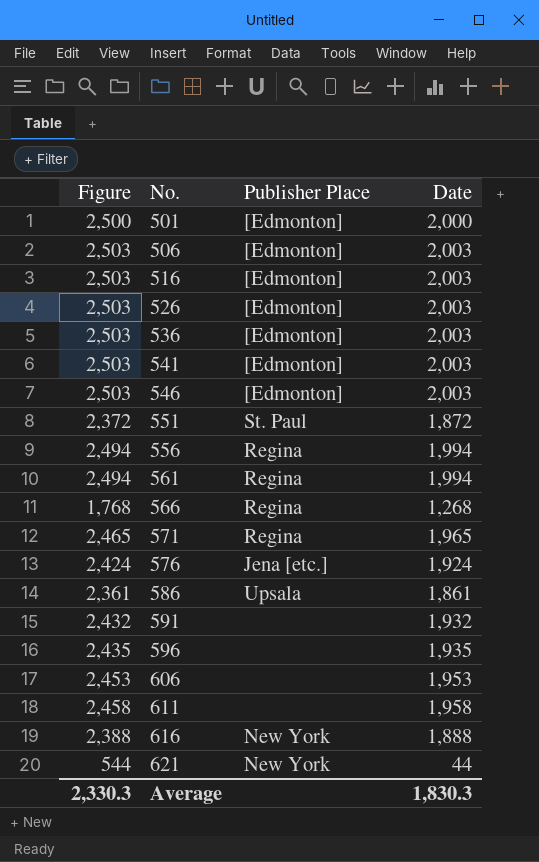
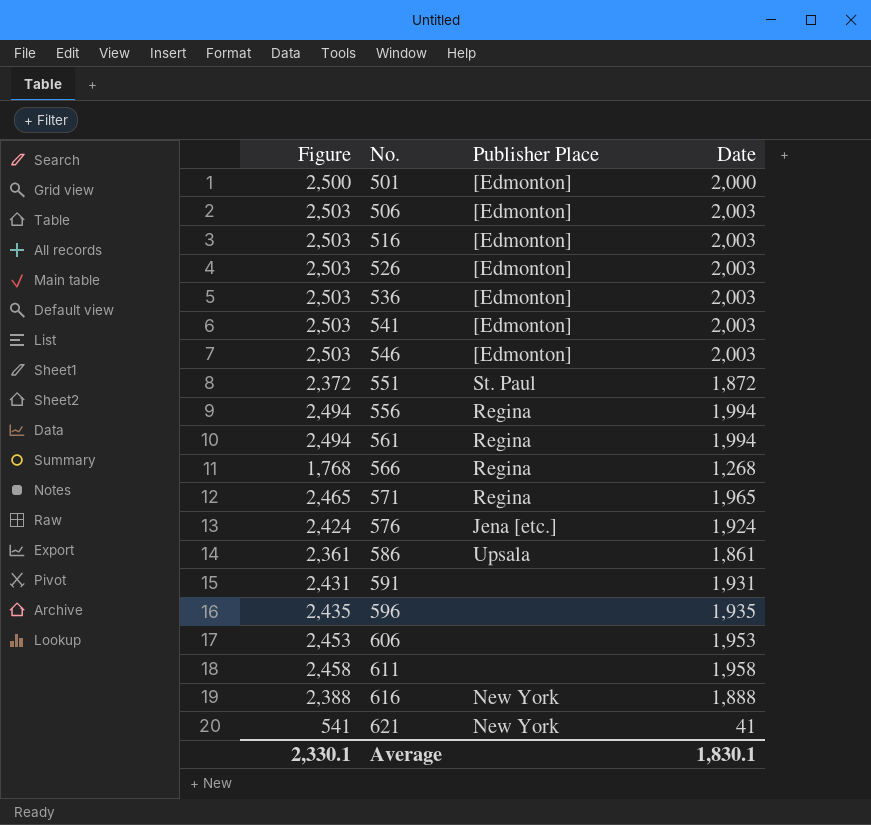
591 | Figure: 2,432 -> 2,431
591 | Date: 1,932 -> 1,931
621 | Figure: 544 -> 541
621 | Date: 44 -> 41
Average | Figure: 2,330.3 -> 2,330.1
Average | Date: 1,830.3 -> 1,830.1

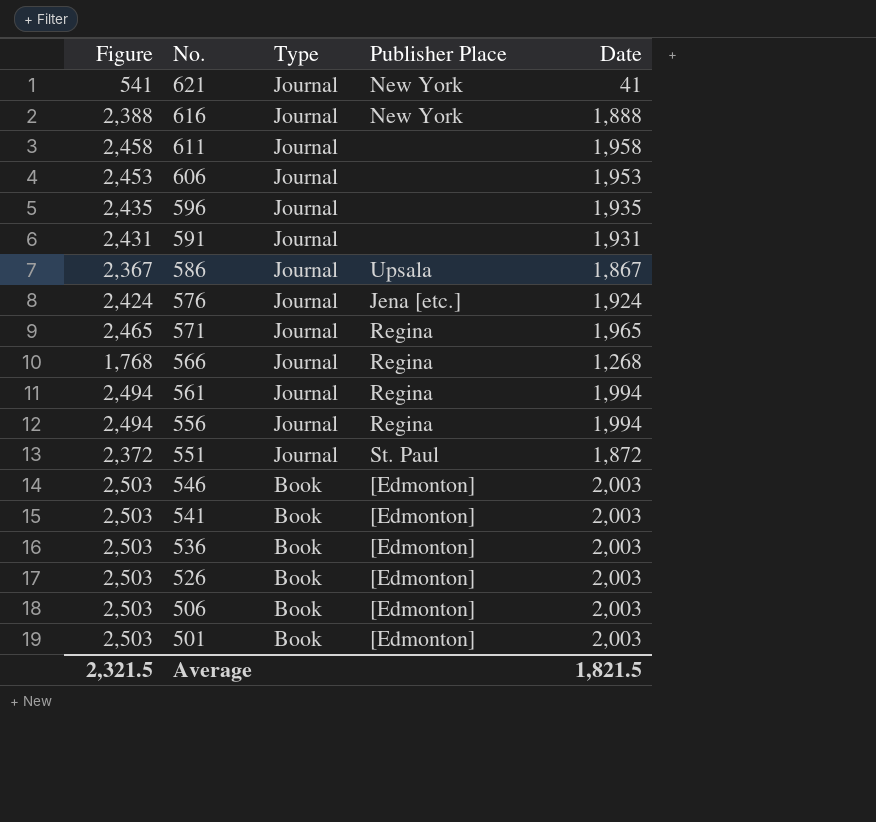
row order: No. ascending -> No. descending
column Type | position: none -> 3
row 516: 2,503 | [Edmonton] | 2,003 -> none
586 | Figure: 2,361 -> 2,367
586 | Date: 1,861 -> 1,867
501 | Figure: 2,500 -> 2,503
501 | Date: 2,000 -> 2,003
Average | Figure: 2,330.1 -> 2,321.5
Average | Date: 1,830.1 -> 1,821.5

